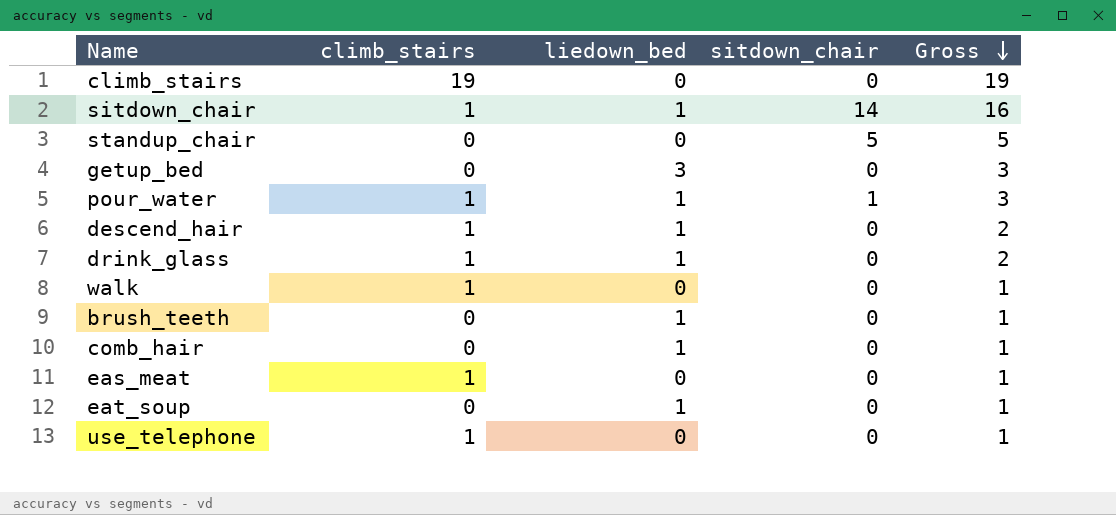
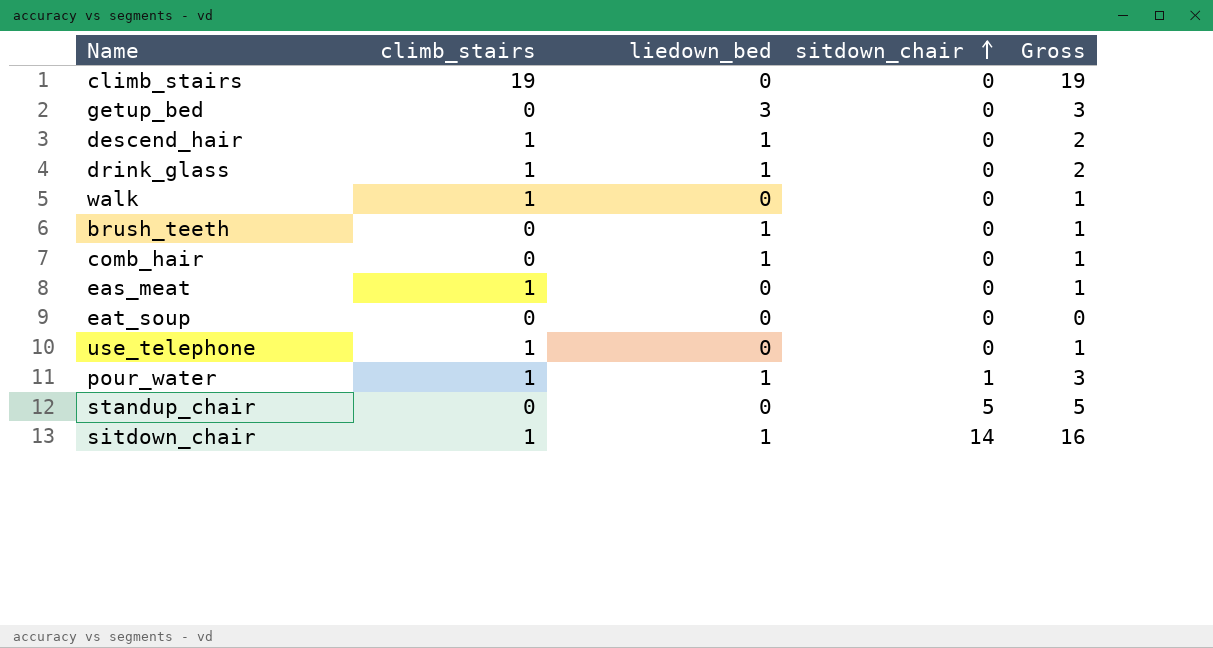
row order: Gross descending -> sitdown_chair ascending
eat_soup | liedown_bed: 1 -> 0
eat_soup | Gross: 1 -> 0

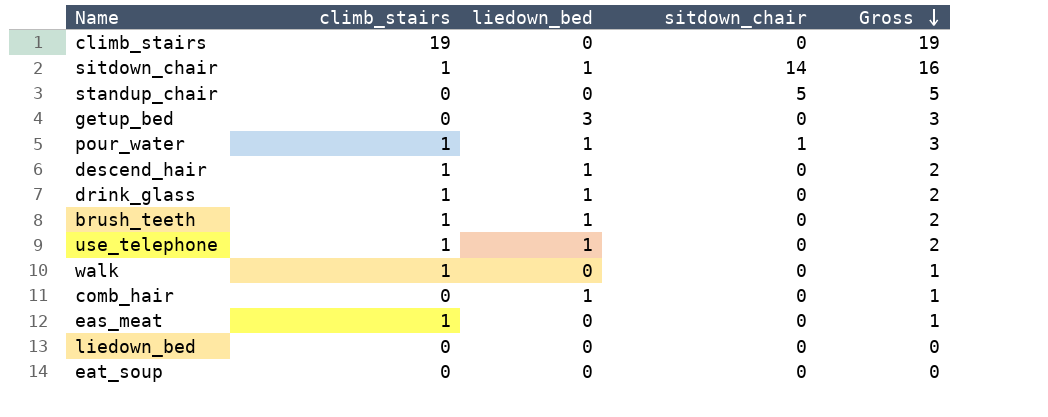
row order: sitdown_chair ascending -> Gross descending
brush_teeth | climb_stairs: 0 -> 1
brush_teeth | Gross: 1 -> 2
use_telephone | liedown_bed: 0 -> 1
use_telephone | Gross: 1 -> 2
row liedown_bed: none -> 0 | 0 | 0 | 0

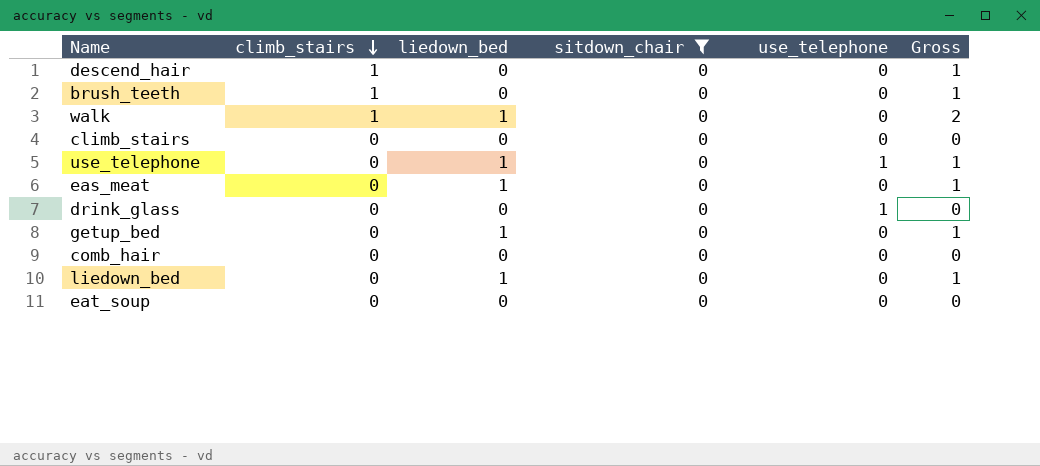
filter: none -> sitdown_chair = 0
row order: Gross descending -> climb_stairs descending
column use_telephone | position: none -> 5
descend_hair | liedown_bed: 1 -> 0
descend_hair | Gross: 2 -> 1
brush_teeth | liedown_bed: 1 -> 0
brush_teeth | Gross: 2 -> 1
walk | liedown_bed: 0 -> 1
walk | Gross: 1 -> 2
climb_stairs | climb_stairs: 19 -> 0
climb_stairs | Gross: 19 -> 0
use_telephone | climb_stairs: 1 -> 0
use_telephone | Gross: 2 -> 1
eas_meat | climb_stairs: 1 -> 0
eas_meat | liedown_bed: 0 -> 1
drink_glass | climb_stairs: 1 -> 0
drink_glass | liedown_bed: 1 -> 0
drink_glass | Gross: 2 -> 0
getup_bed | liedown_bed: 3 -> 1
getup_bed | Gross: 3 -> 1
comb_hair | liedown_bed: 1 -> 0
comb_hair | Gross: 1 -> 0
liedown_bed | liedown_bed: 0 -> 1
liedown_bed | Gross: 0 -> 1

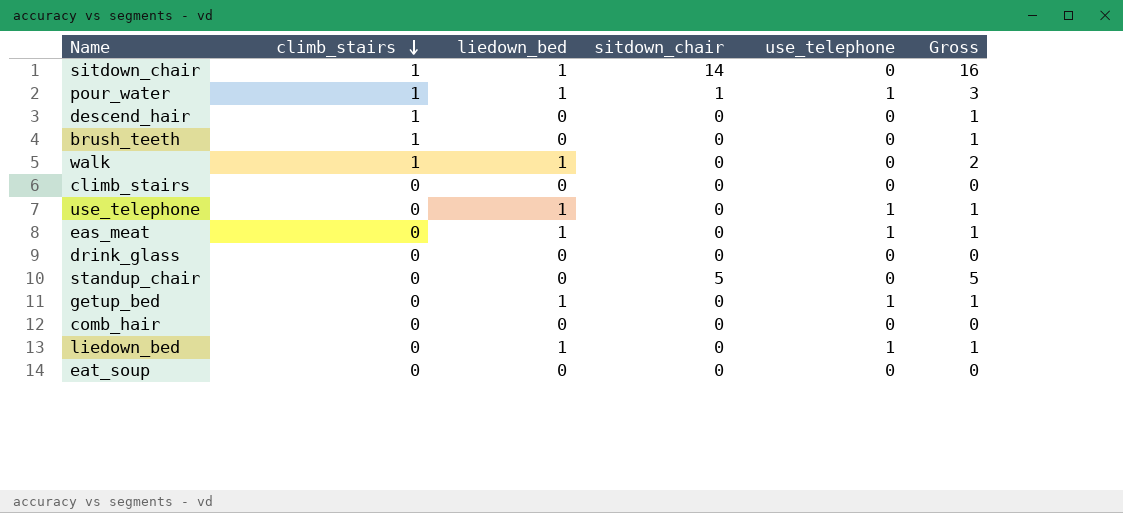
filter: sitdown_chair = 0 -> none
eas_meat | use_telephone: 0 -> 1
drink_glass | use_telephone: 1 -> 0
getup_bed | use_telephone: 0 -> 1
liedown_bed | use_telephone: 0 -> 1

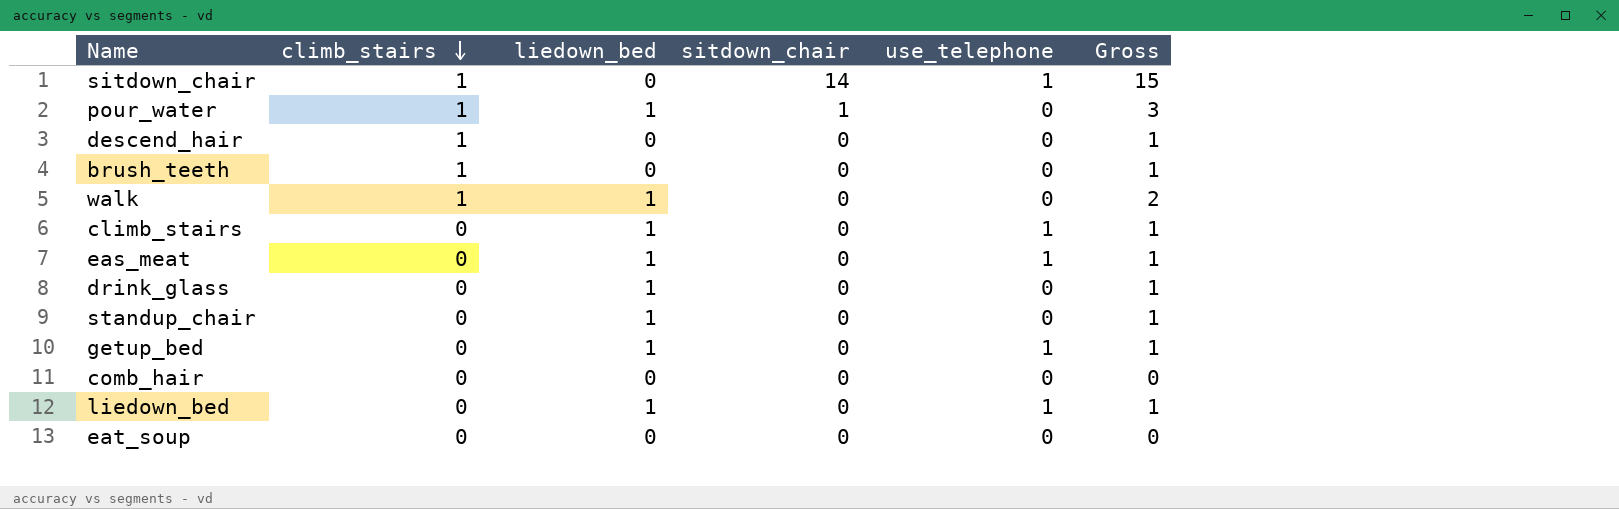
row use_telephone: 0 | 1 | 0 | 1 | 1 -> none
sitdown_chair | liedown_bed: 1 -> 0
sitdown_chair | use_telephone: 0 -> 1
sitdown_chair | Gross: 16 -> 15
pour_water | use_telephone: 1 -> 0
climb_stairs | liedown_bed: 0 -> 1
climb_stairs | use_telephone: 0 -> 1
climb_stairs | Gross: 0 -> 1
drink_glass | liedown_bed: 0 -> 1
drink_glass | Gross: 0 -> 1
standup_chair | liedown_bed: 0 -> 1
standup_chair | sitdown_chair: 5 -> 0
standup_chair | Gross: 5 -> 1

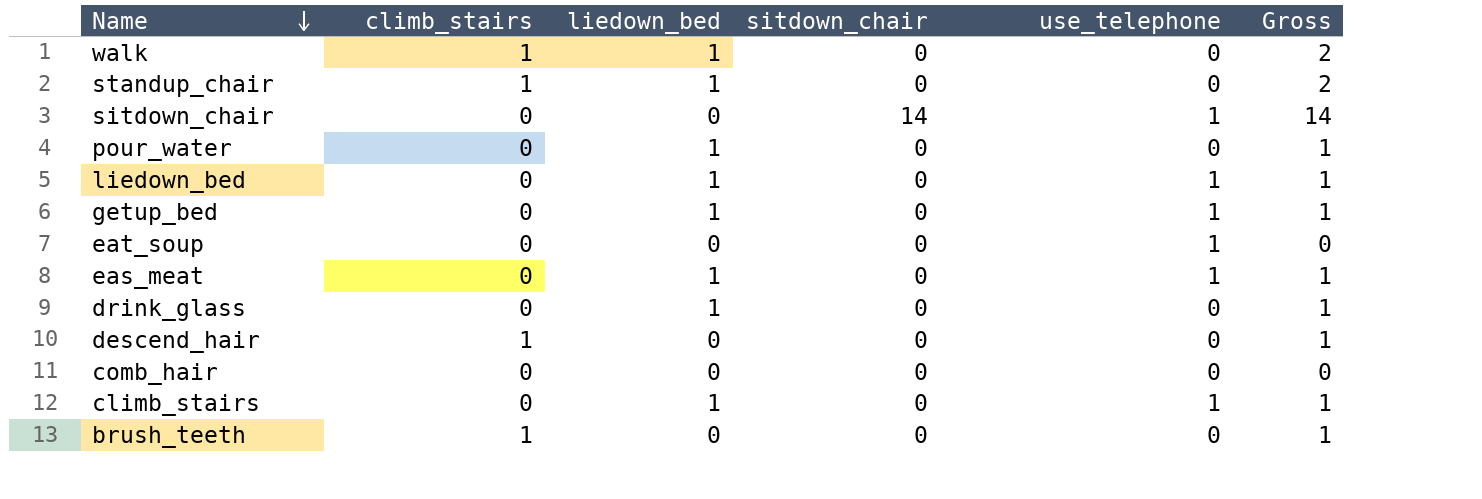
row order: climb_stairs descending -> Name descending
standup_chair | climb_stairs: 0 -> 1
standup_chair | Gross: 1 -> 2
sitdown_chair | climb_stairs: 1 -> 0
sitdown_chair | Gross: 15 -> 14
pour_water | climb_stairs: 1 -> 0
pour_water | sitdown_chair: 1 -> 0
pour_water | Gross: 3 -> 1
eat_soup | use_telephone: 0 -> 1

